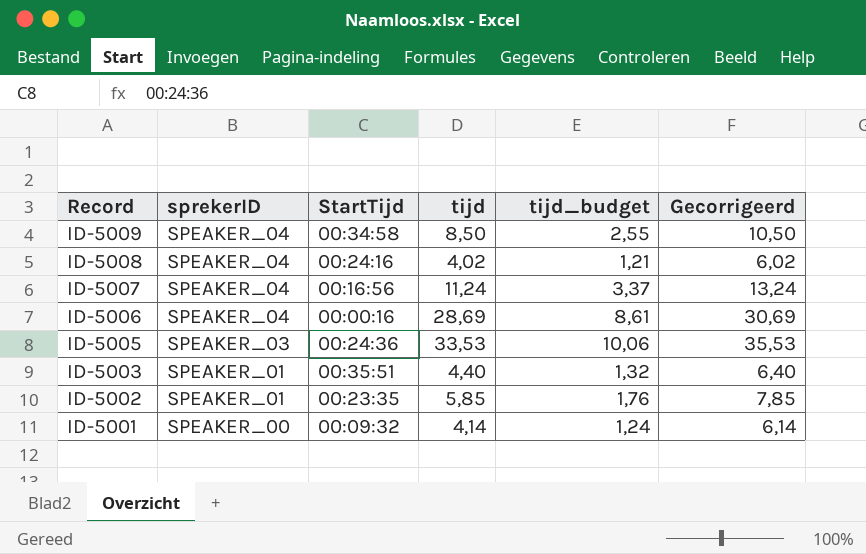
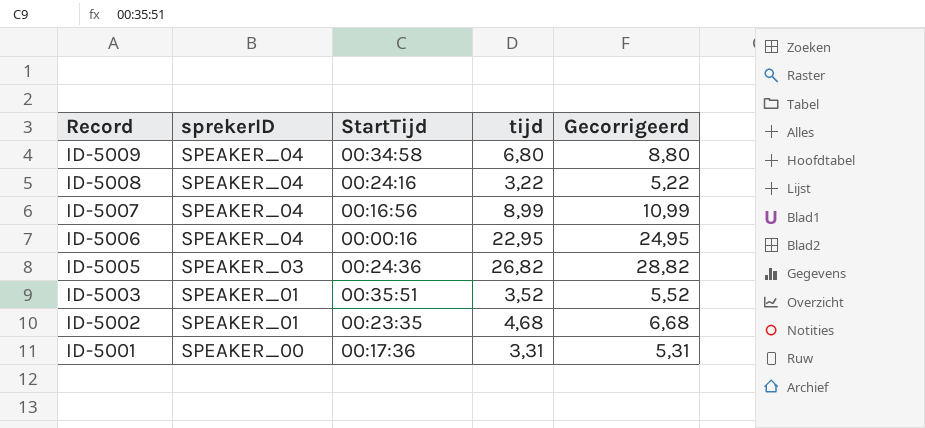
column tijd_budget | formula: [tijd] * 0,3 -> none
ID-5009 | tijd: 8,50 -> 6,80
ID-5009 | Gecorrigeerd: 10,50 -> 8,80
ID-5008 | tijd: 4,02 -> 3,22
ID-5008 | Gecorrigeerd: 6,02 -> 5,22
ID-5007 | tijd: 11,24 -> 8,99
ID-5007 | Gecorrigeerd: 13,24 -> 10,99
ID-5006 | tijd: 28,69 -> 22,95
ID-5006 | Gecorrigeerd: 30,69 -> 24,95
ID-5005 | tijd: 33,53 -> 26,82
ID-5005 | Gecorrigeerd: 35,53 -> 28,82
ID-5003 | tijd: 4,40 -> 3,52
ID-5003 | Gecorrigeerd: 6,40 -> 5,52
ID-5002 | tijd: 5,85 -> 4,68
ID-5002 | Gecorrigeerd: 7,85 -> 6,68
ID-5001 | StartTijd: 00:09:32 -> 00:17:36
ID-5001 | tijd: 4,14 -> 3,31
ID-5001 | Gecorrigeerd: 6,14 -> 5,31

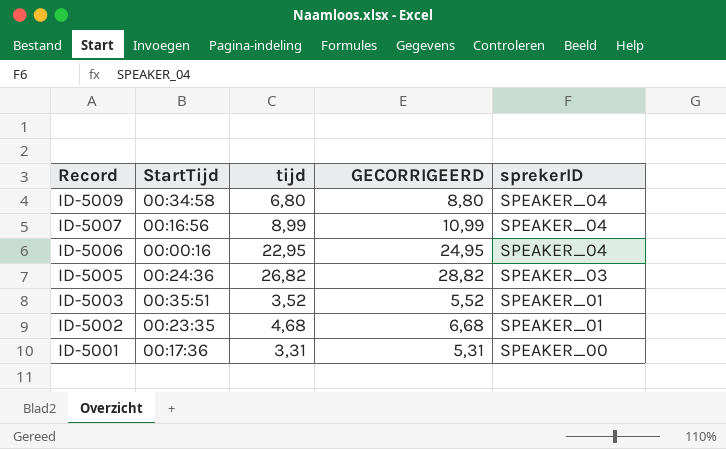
column name: Gecorrigeerd -> GECORRIGEERD
column sprekerID | position: 2 -> 5
row ID-5008: SPEAKER_04 | 00:24:16 | 3,22 | 5,22 -> none

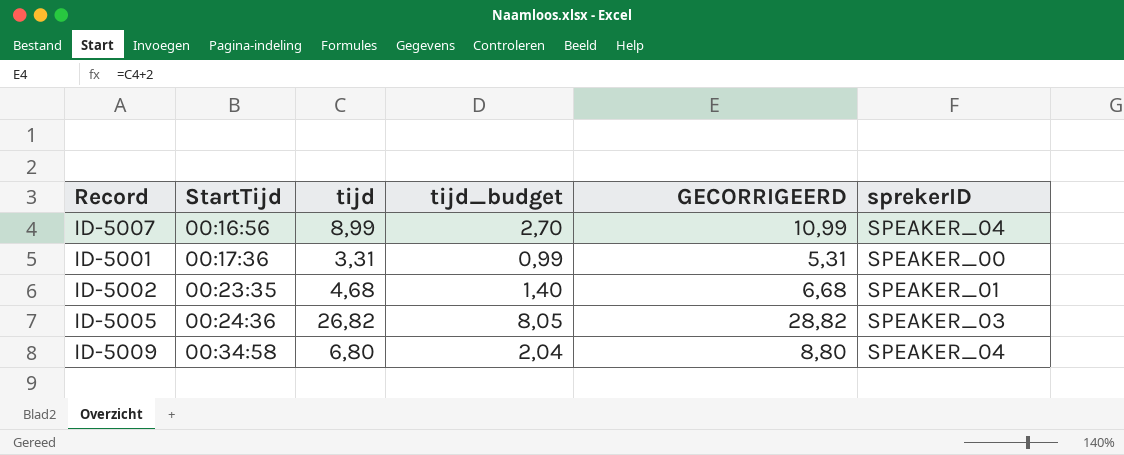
row order: Record descending -> StartTijd ascending
column tijd_budget | formula: none -> [tijd] * 0,3
row ID-5006: 00:00:16 | 22,95 | 24,95 | SPEAKER_04 -> none
row ID-5003: 00:35:51 | 3,52 | 5,52 | SPEAKER_01 -> none

